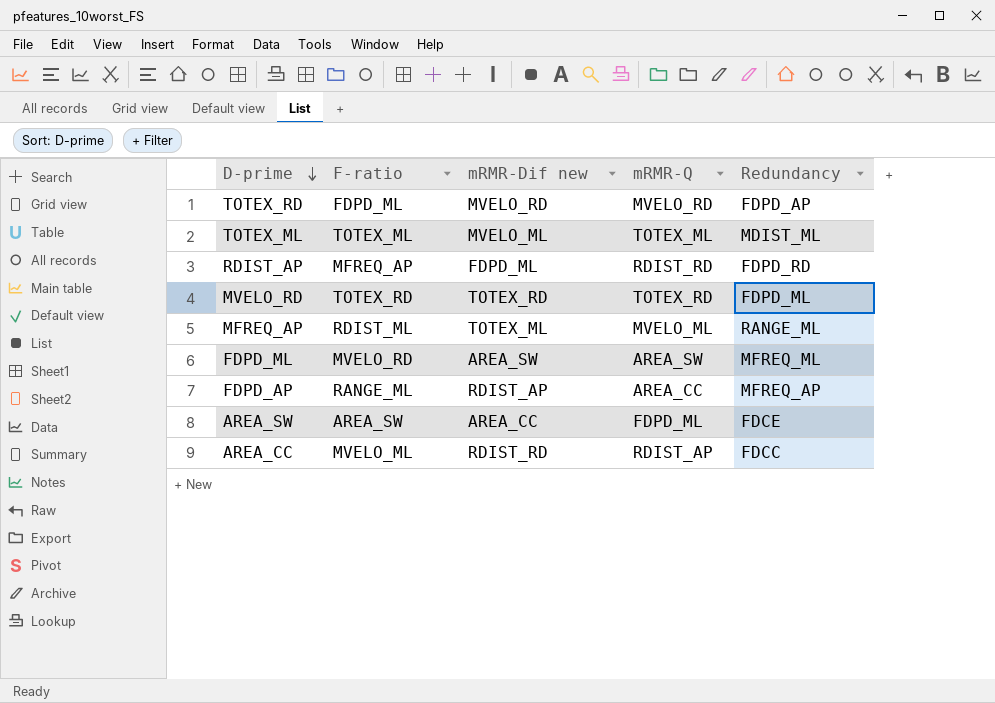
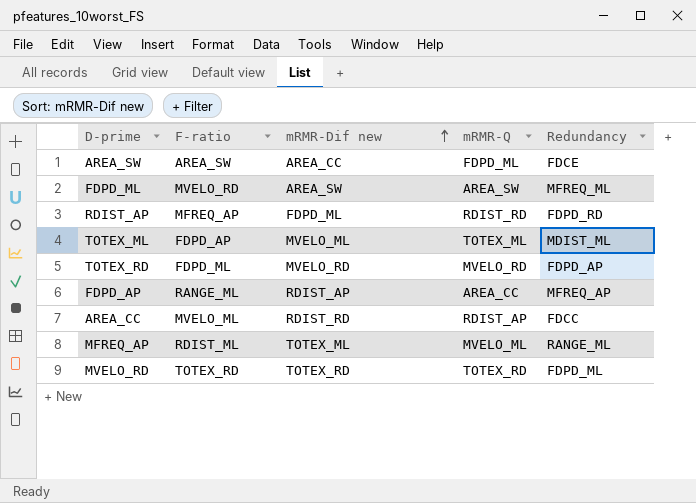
row order: D-prime descending -> mRMR-Dif new ascending
TOTEX_ML | F-ratio: TOTEX_ML -> FDPD_AP

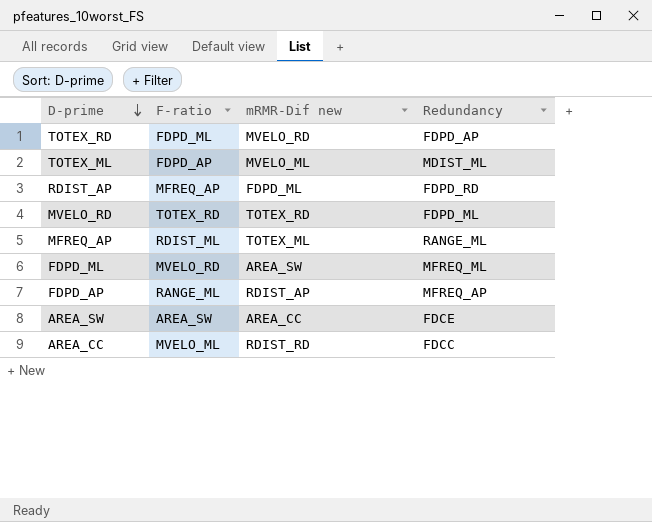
row order: mRMR-Dif new ascending -> D-prime descending
column mRMR-Q | position: 4 -> none

